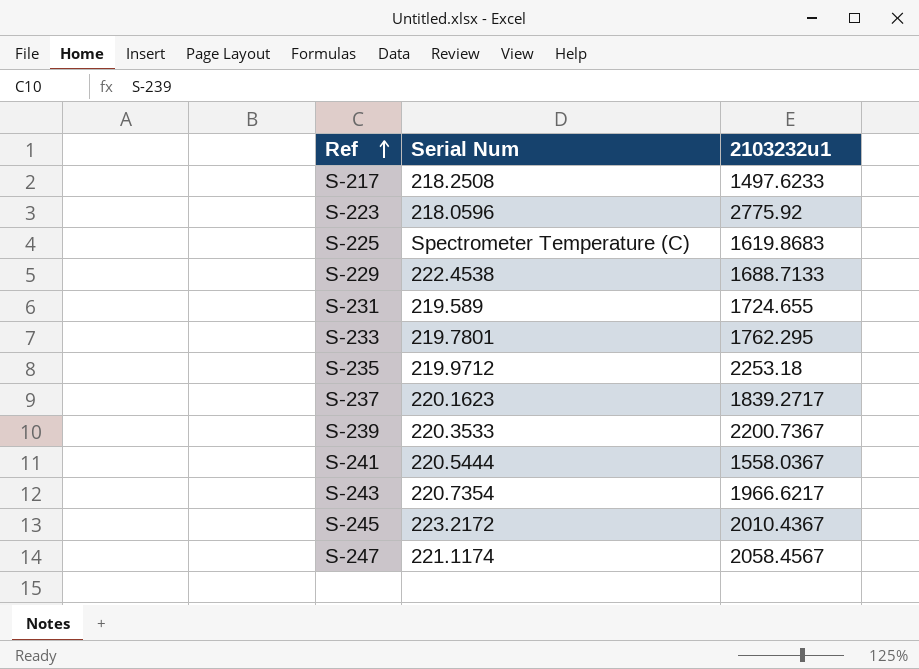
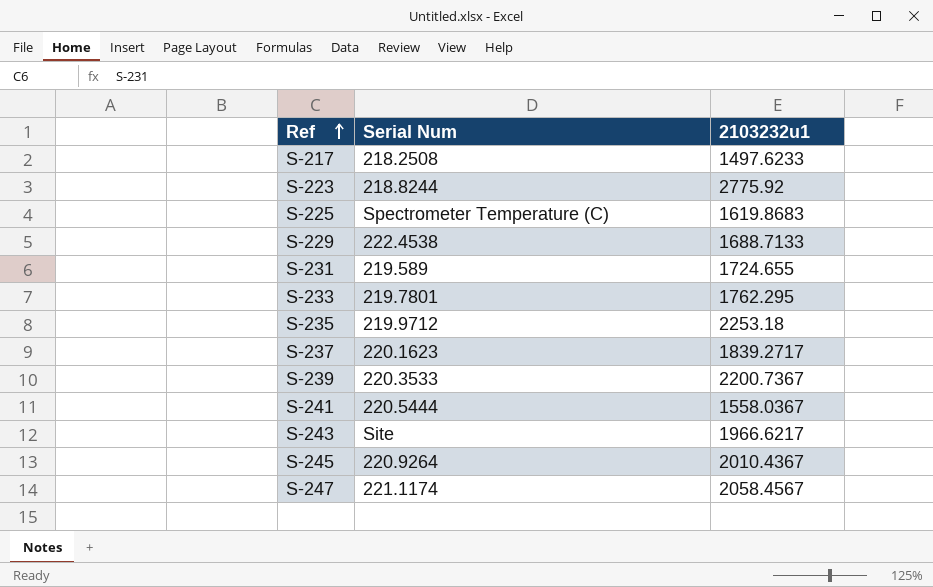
S-223 | Serial Num: 218.0596 -> 218.8244
S-243 | Serial Num: 220.7354 -> Site
S-245 | Serial Num: 223.2172 -> 220.9264

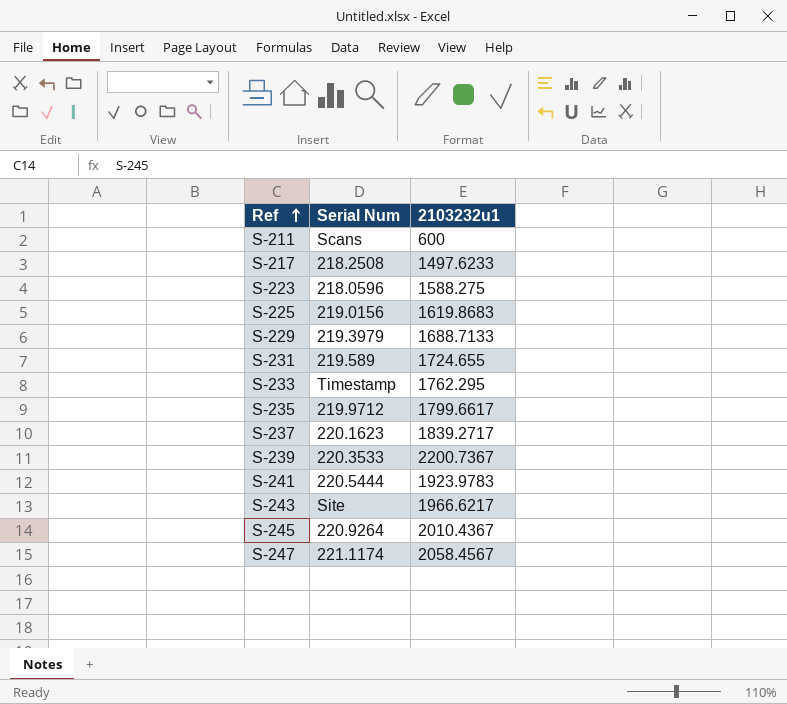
row S-211: none -> Scans | 600
S-223 | Serial Num: 218.8244 -> 218.0596
S-223 | 2103232u1: 2775.92 -> 1588.275
S-225 | Serial Num: Spectrometer Temperature (C) -> 219.0156
S-229 | Serial Num: 222.4538 -> 219.3979
S-233 | Serial Num: 219.7801 -> Timestamp
S-235 | 2103232u1: 2253.18 -> 1799.6617
S-241 | 2103232u1: 1558.0367 -> 1923.9783

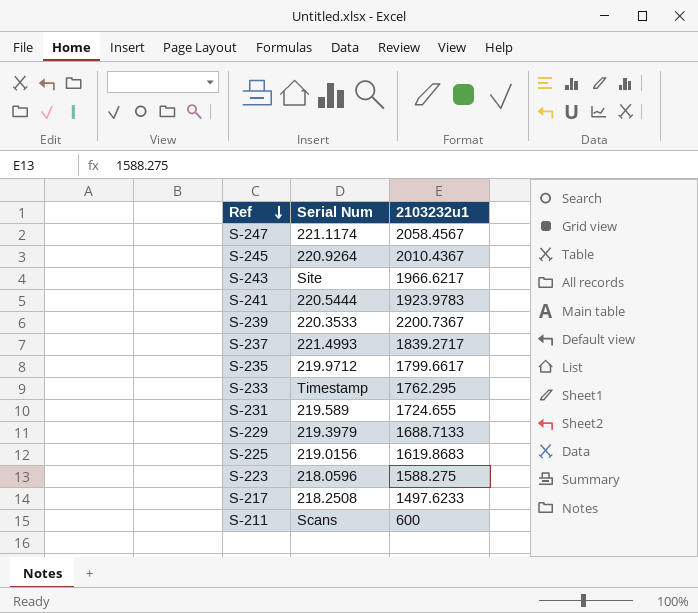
row order: Ref ascending -> Ref descending
S-237 | Serial Num: 220.1623 -> 221.4993

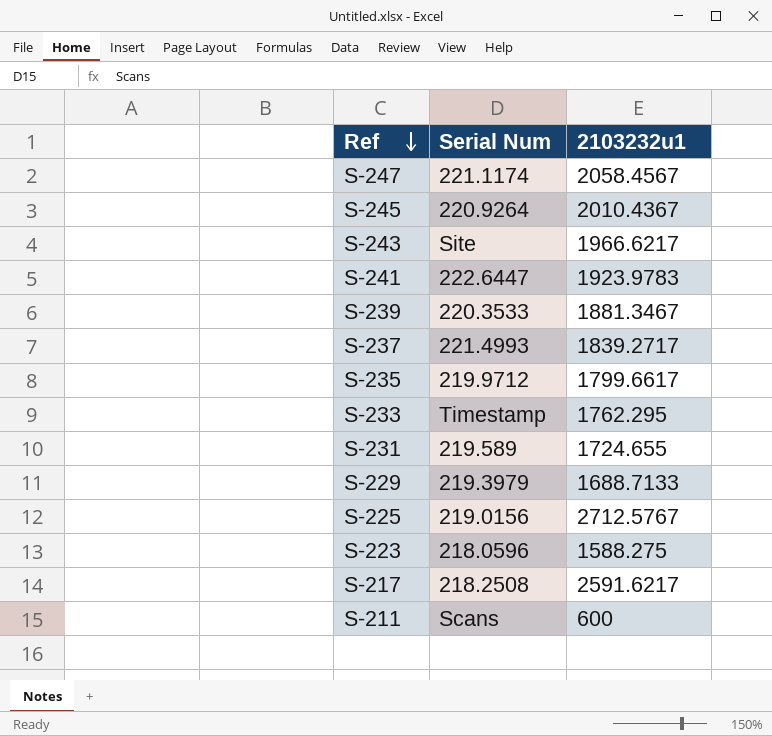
S-241 | Serial Num: 220.5444 -> 222.6447
S-239 | 2103232u1: 2200.7367 -> 1881.3467
S-225 | 2103232u1: 1619.8683 -> 2712.5767
S-217 | 2103232u1: 1497.6233 -> 2591.6217

